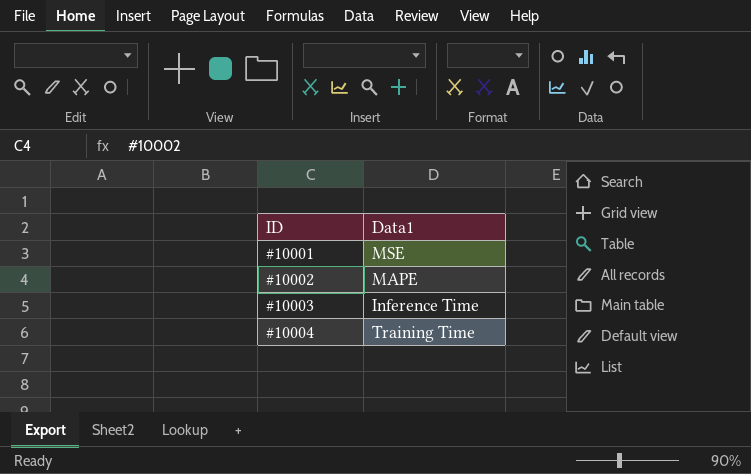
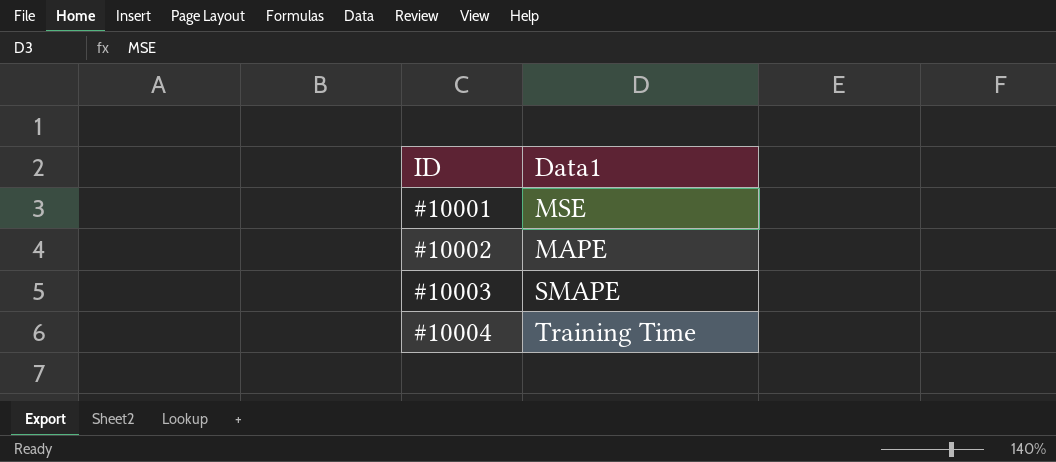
#10003 | Data1: Inference Time -> SMAPE

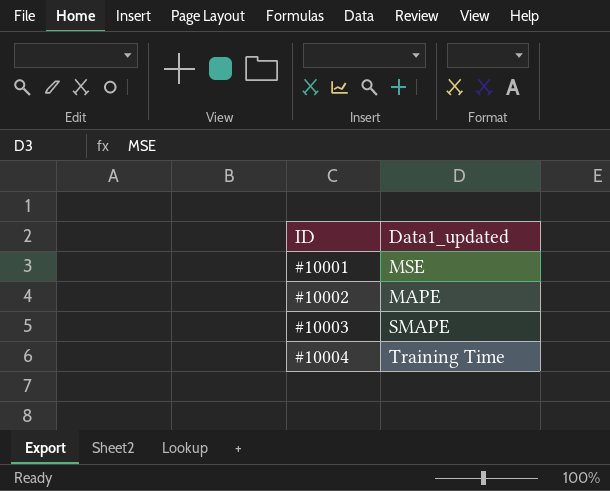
column name: Data1 -> Data1_updated

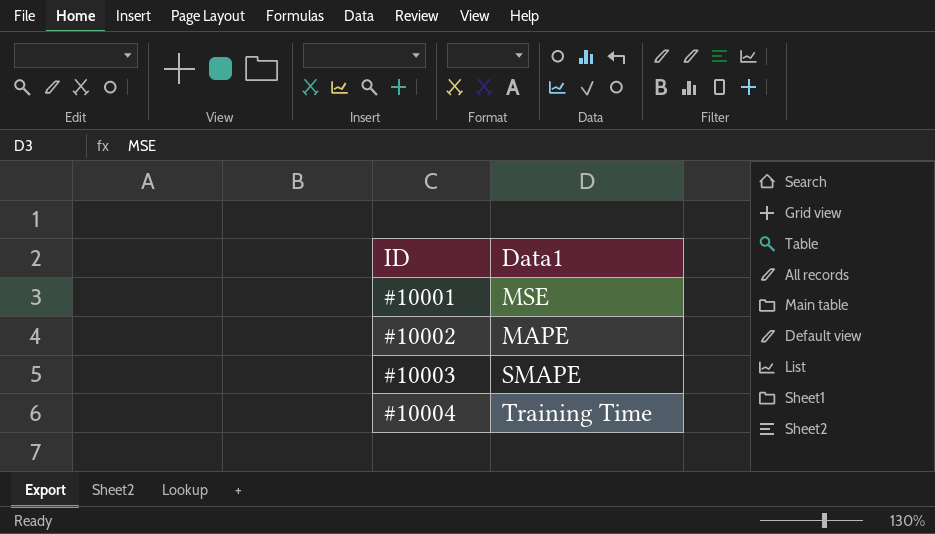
column name: Data1_updated -> Data1

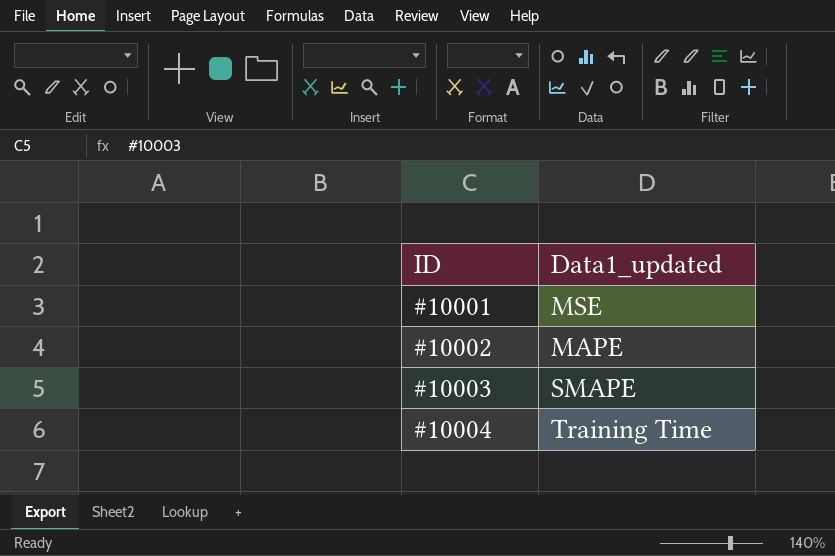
column name: Data1 -> Data1_updated

